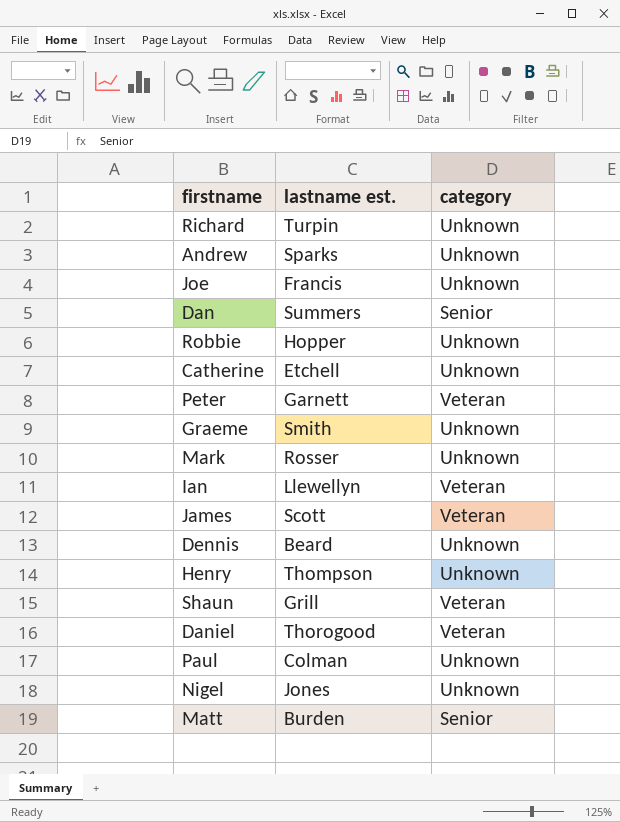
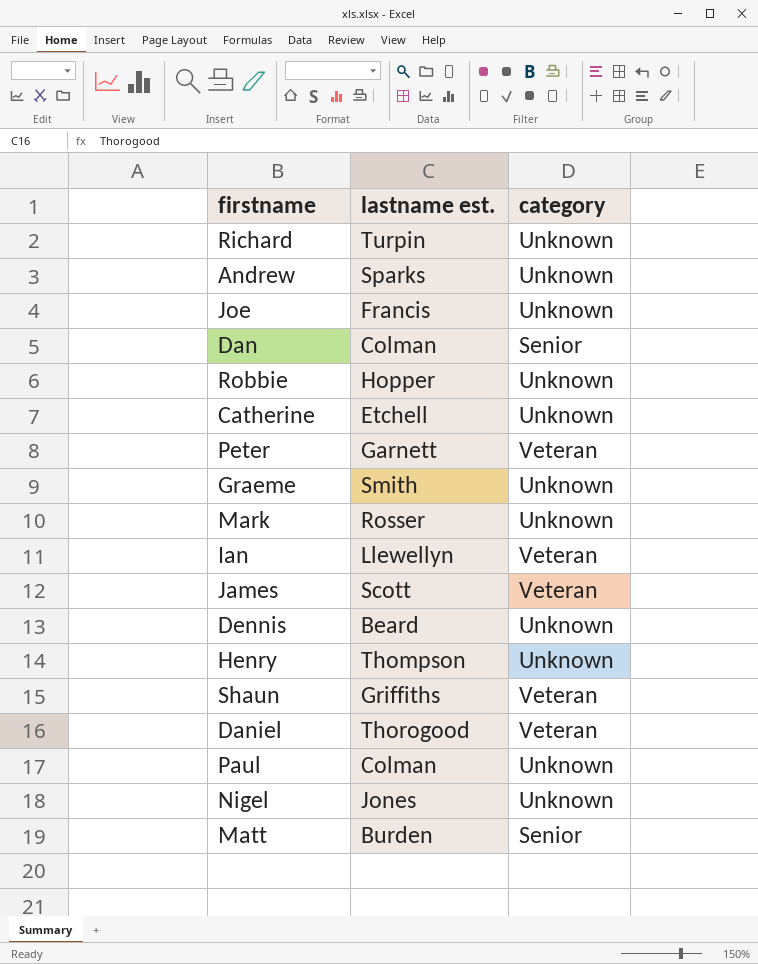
Dan | lastname est.: Summers -> Colman
Shaun | lastname est.: Grill -> Griffiths

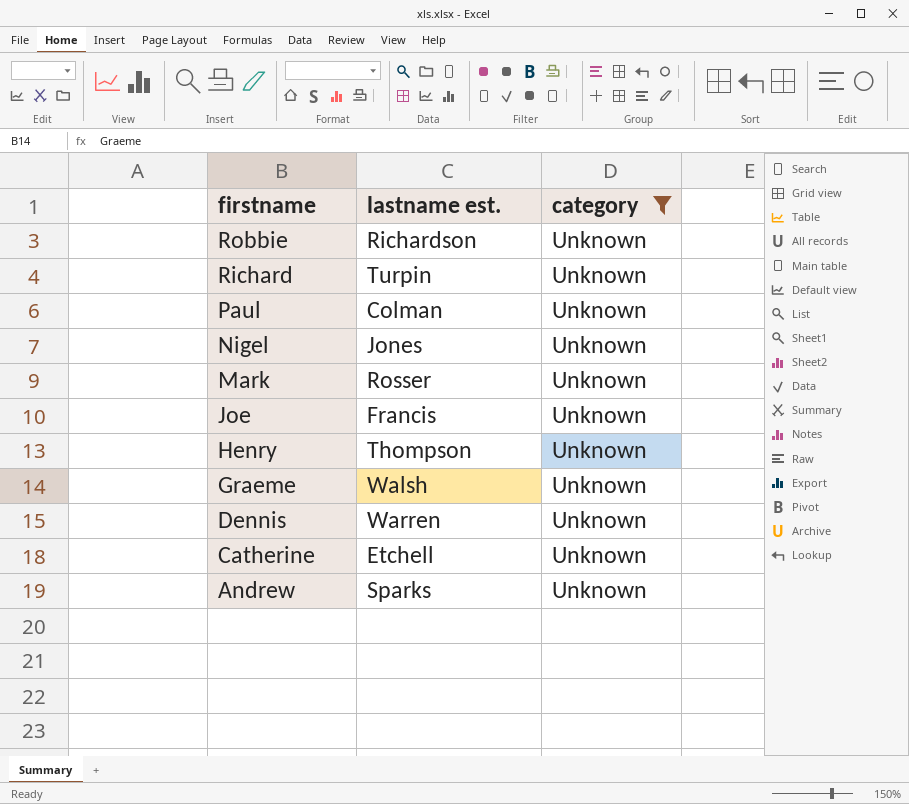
filter: none -> category = Unknown
row order: none -> firstname descending
Robbie | lastname est.: Hopper -> Richardson
Graeme | lastname est.: Smith -> Walsh
Dennis | lastname est.: Beard -> Warren

